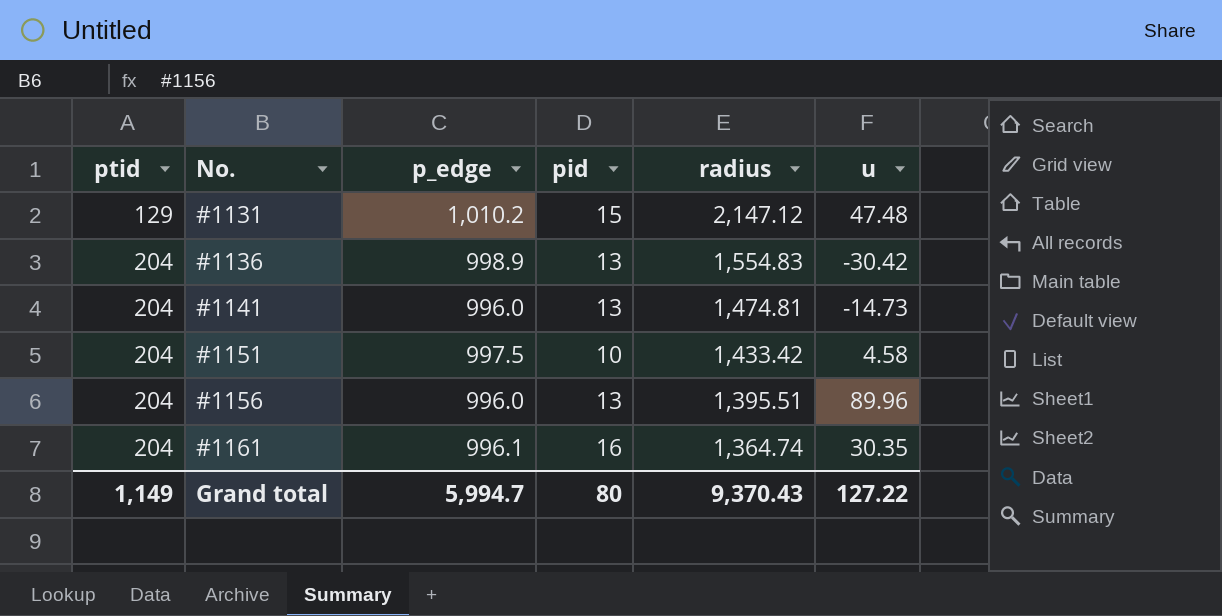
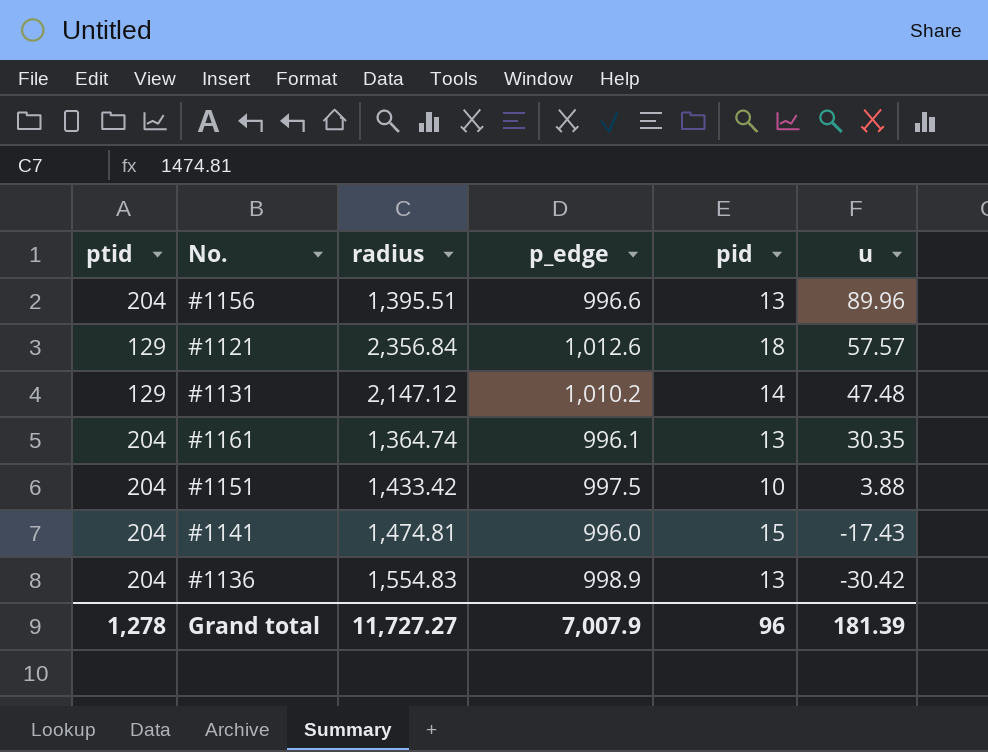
row order: ptid ascending -> u descending
column radius | position: 5 -> 3
#1156 | p_edge: 996.0 -> 996.6
row #1121: none -> 129 | 2,356.84 | 1,012.6 | 18 | 57.57
#1131 | pid: 15 -> 14
#1161 | pid: 16 -> 13
#1151 | u: 4.58 -> 3.88
#1141 | pid: 13 -> 15
#1141 | u: -14.73 -> -17.43
Grand total | ptid: 1,149 -> 1,278
Grand total | radius: 9,370.43 -> 11,727.27
Grand total | p_edge: 5,994.7 -> 7,007.9
Grand total | pid: 80 -> 96
Grand total | u: 127.22 -> 181.39

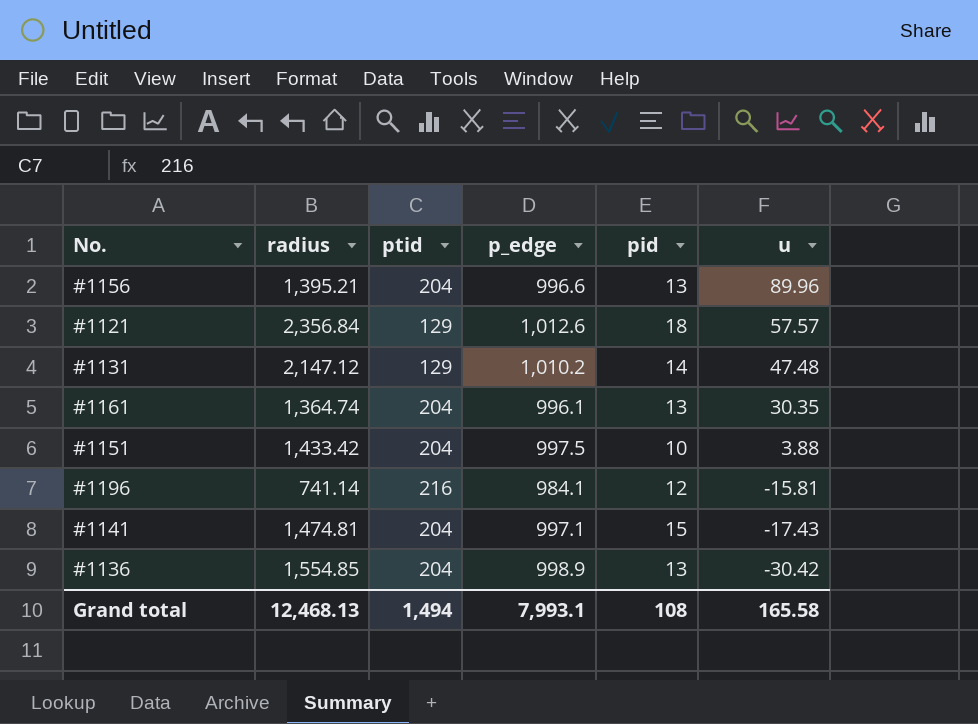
column ptid | position: 1 -> 3
#1156 | radius: 1,395.51 -> 1,395.21
row #1196: none -> 741.14 | 216 | 984.1 | 12 | -15.81
#1141 | p_edge: 996.0 -> 997.1
#1136 | radius: 1,554.83 -> 1,554.85
Grand total | radius: 11,727.27 -> 12,468.13
Grand total | ptid: 1,278 -> 1,494
Grand total | p_edge: 7,007.9 -> 7,993.1
Grand total | pid: 96 -> 108
Grand total | u: 181.39 -> 165.58

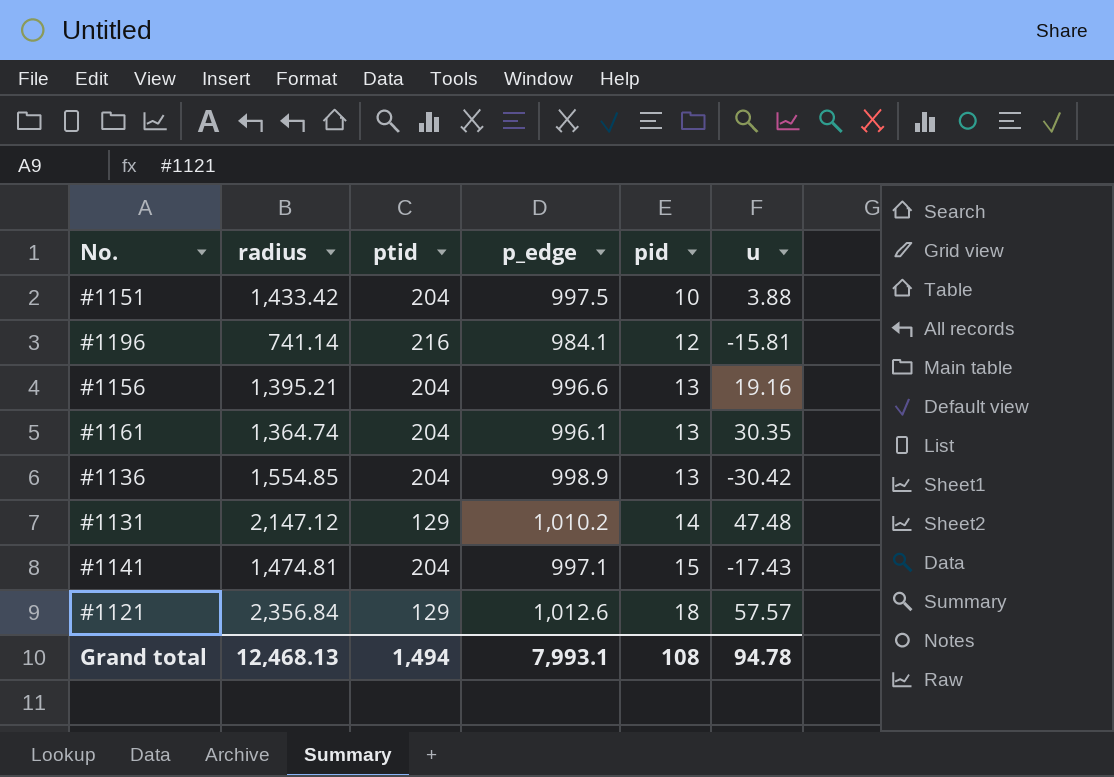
row order: u descending -> pid ascending
#1156 | u: 89.96 -> 19.16
Grand total | u: 165.58 -> 94.78

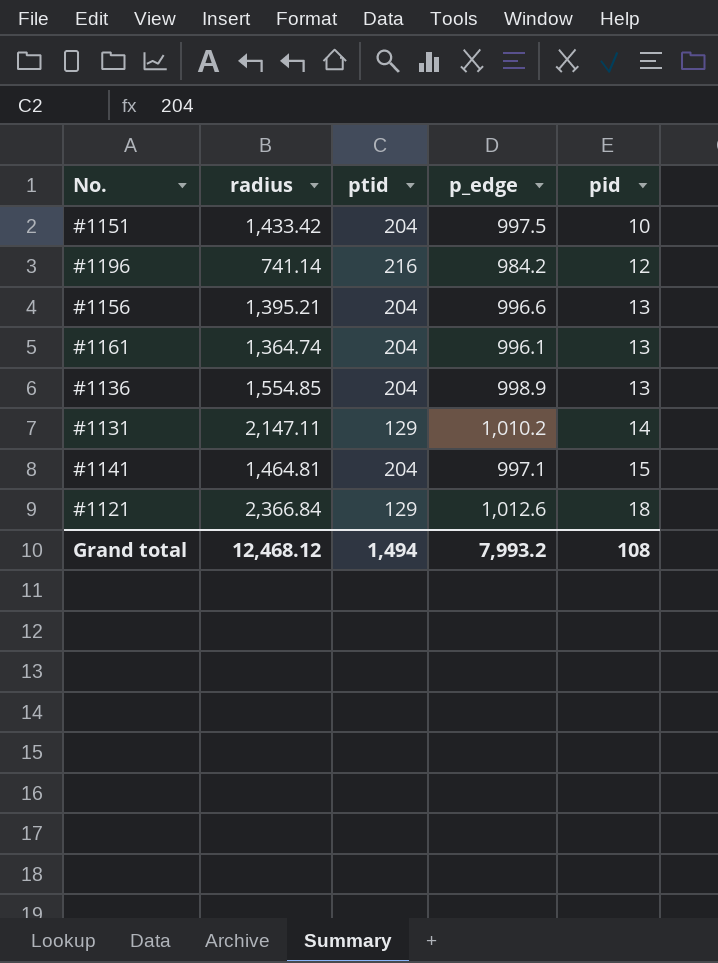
column u | position: 6 -> none
#1196 | p_edge: 984.1 -> 984.2
#1131 | radius: 2,147.12 -> 2,147.11
#1141 | radius: 1,474.81 -> 1,464.81
#1121 | radius: 2,356.84 -> 2,366.84
Grand total | radius: 12,468.13 -> 12,468.12
Grand total | p_edge: 7,993.1 -> 7,993.2

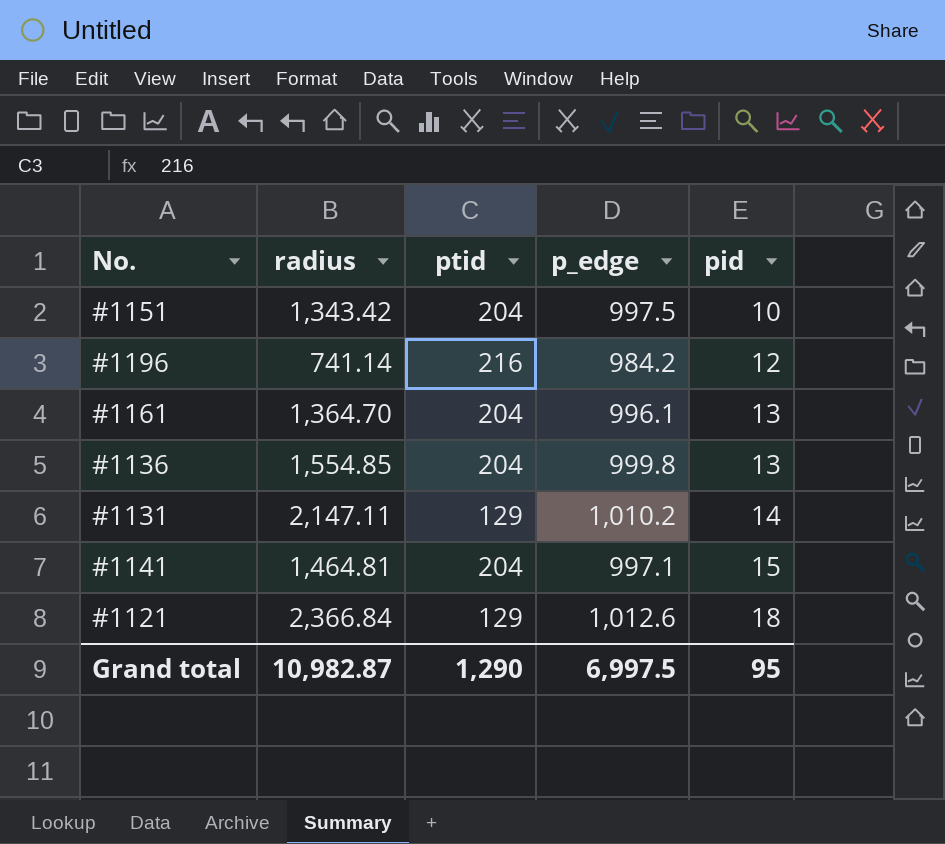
row #1156: 1,395.21 | 204 | 996.6 | 13 -> none
#1151 | radius: 1,433.42 -> 1,343.42
#1161 | radius: 1,364.74 -> 1,364.70
#1136 | p_edge: 998.9 -> 999.8
Grand total | radius: 12,468.12 -> 10,982.87
Grand total | ptid: 1,494 -> 1,290
Grand total | p_edge: 7,993.2 -> 6,997.5
Grand total | pid: 108 -> 95

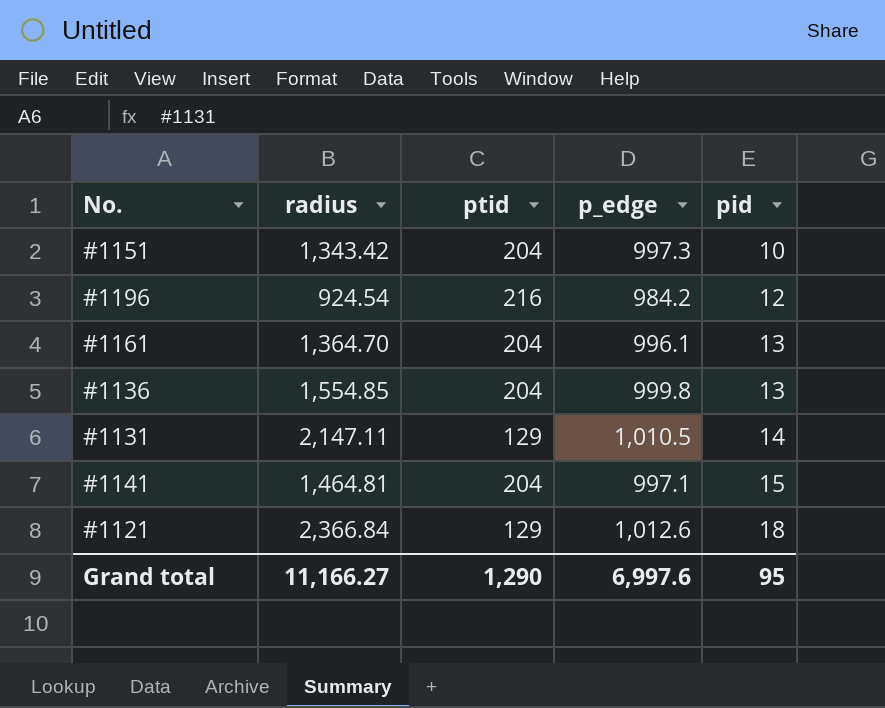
#1151 | p_edge: 997.5 -> 997.3
#1196 | radius: 741.14 -> 924.54
#1131 | p_edge: 1,010.2 -> 1,010.5
Grand total | radius: 10,982.87 -> 11,166.27
Grand total | p_edge: 6,997.5 -> 6,997.6

